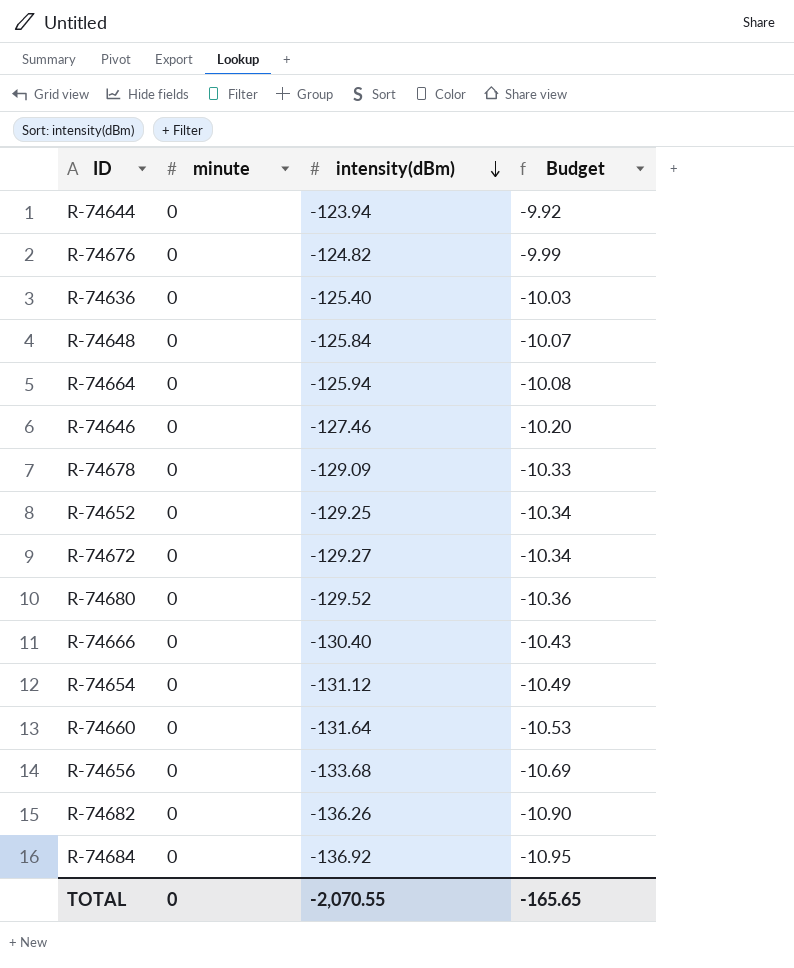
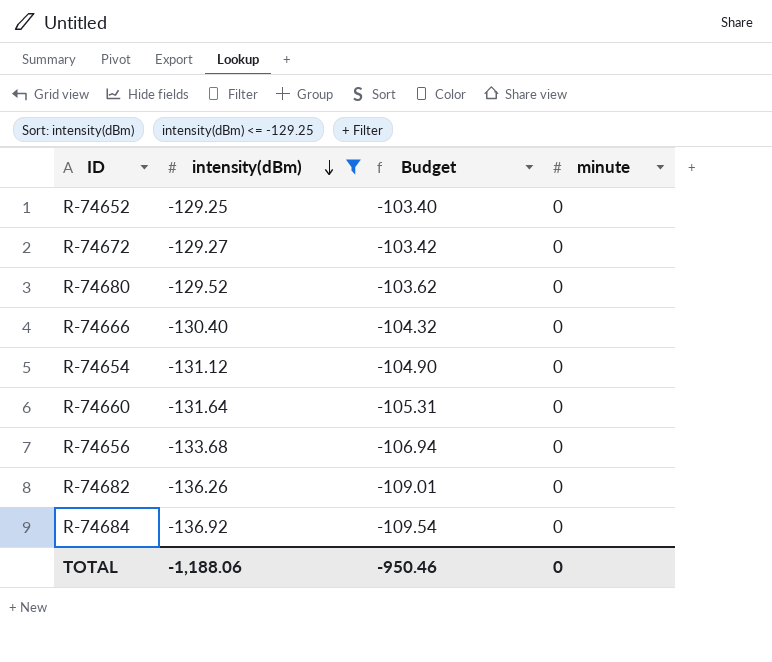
filter: none -> intensity(dBm) <= -129.25
column Budget | formula: [intensity(dBm)] * 0.08 -> [intensity(dBm)] * 0.8
column minute | position: 2 -> 4
TOTAL | intensity(dBm): -2,070.55 -> -1,188.06
TOTAL | Budget: -165.65 -> -950.46

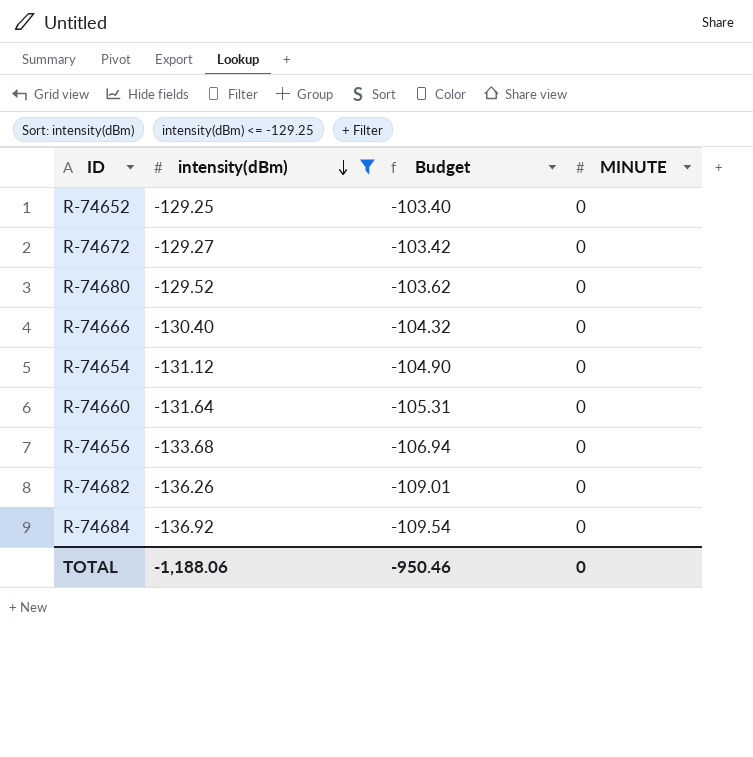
column name: minute -> MINUTE

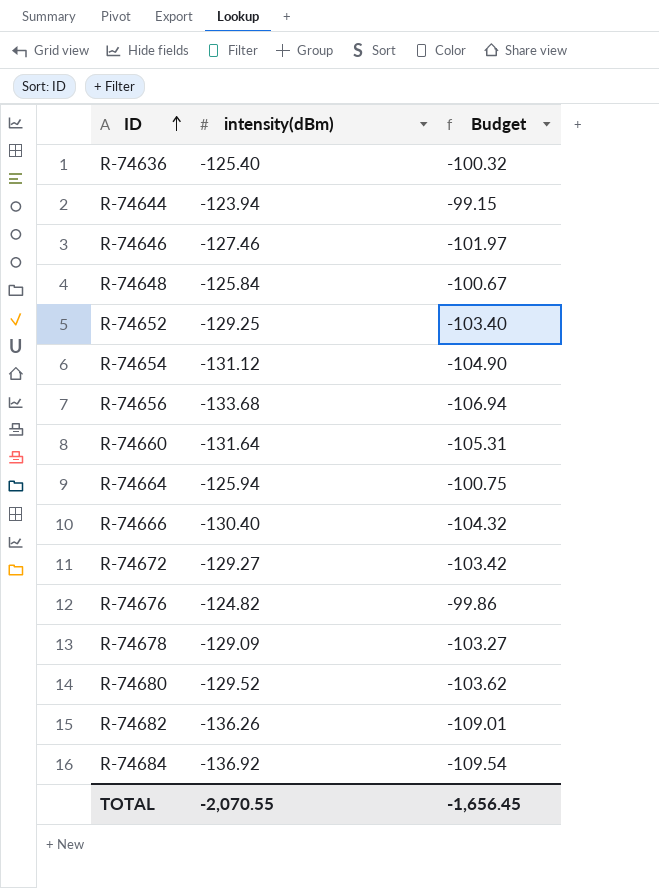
filter: intensity(dBm) <= -129.25 -> none
row order: intensity(dBm) descending -> ID ascending
column MINUTE | position: 4 -> none
TOTAL | intensity(dBm): -1,188.06 -> -2,070.55
TOTAL | Budget: -950.46 -> -1,656.45

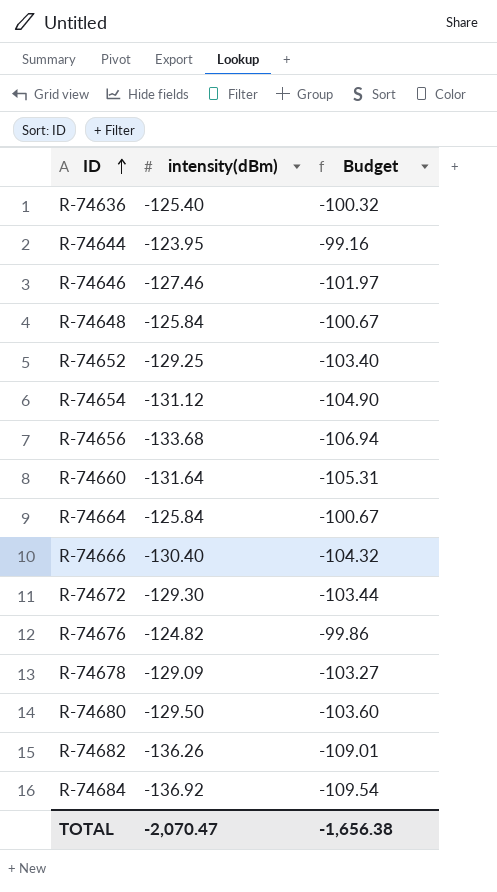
R-74644 | intensity(dBm): -123.94 -> -123.95
R-74644 | Budget: -99.15 -> -99.16
R-74664 | intensity(dBm): -125.94 -> -125.84
R-74664 | Budget: -100.75 -> -100.67
R-74672 | intensity(dBm): -129.27 -> -129.30
R-74672 | Budget: -103.42 -> -103.44
R-74680 | intensity(dBm): -129.52 -> -129.50
R-74680 | Budget: -103.62 -> -103.60
TOTAL | intensity(dBm): -2,070.55 -> -2,070.47
TOTAL | Budget: -1,656.45 -> -1,656.38

